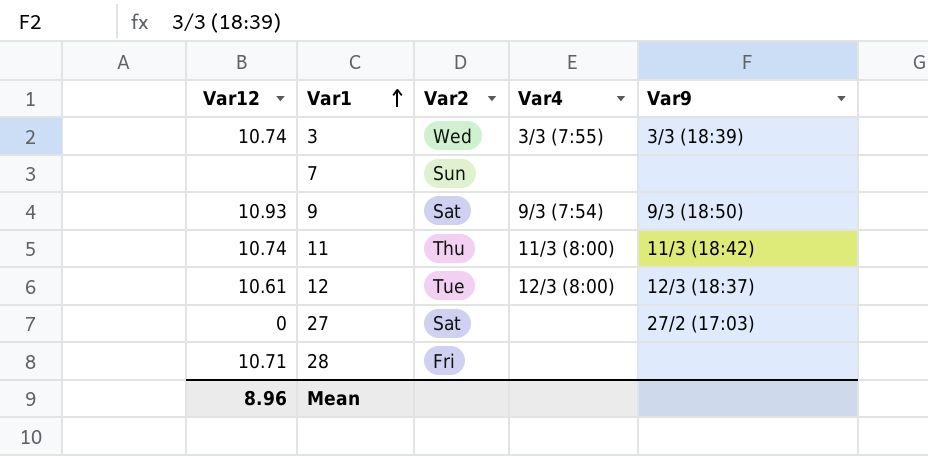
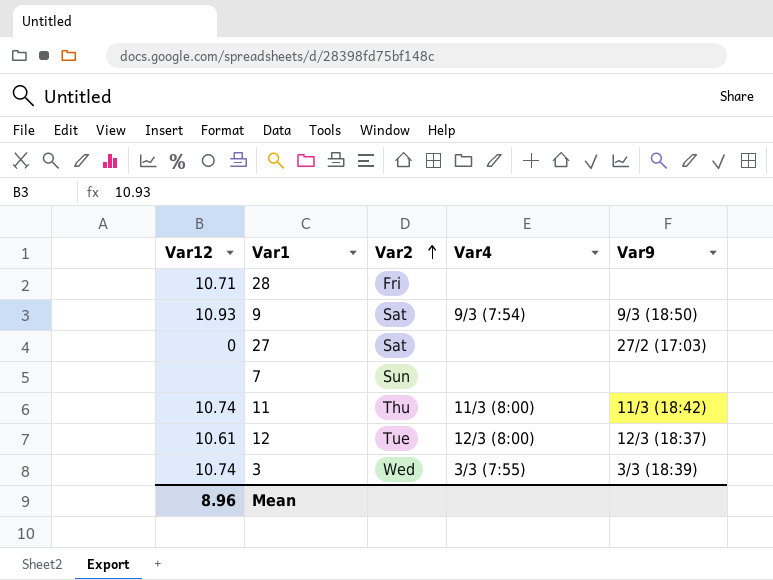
row order: Var1 ascending -> Var2 ascending

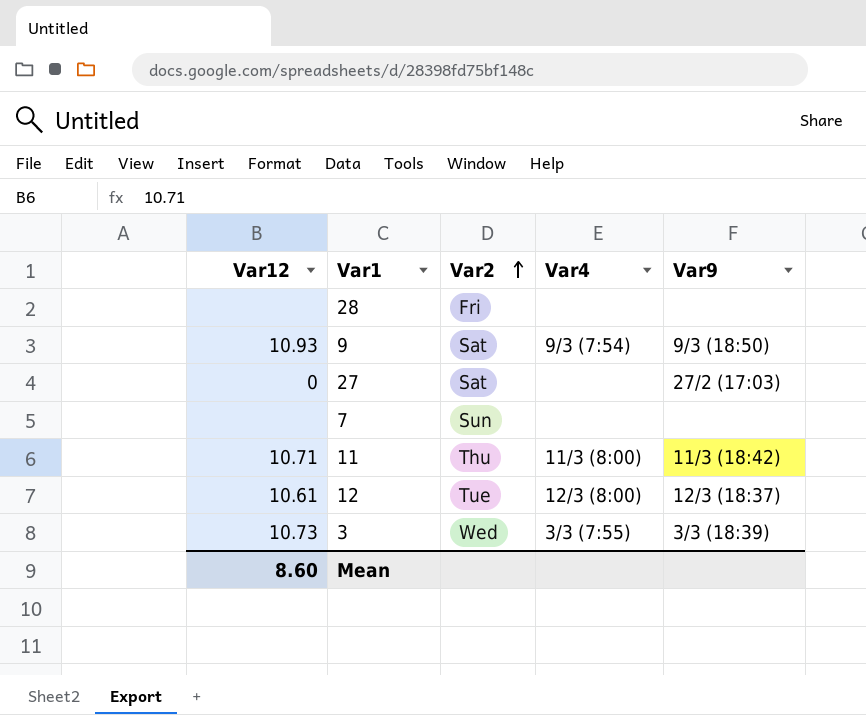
28 | Var12: 10.71 -> none
11 | Var12: 10.74 -> 10.71
3 | Var12: 10.74 -> 10.73
Mean | Var12: 8.96 -> 8.60

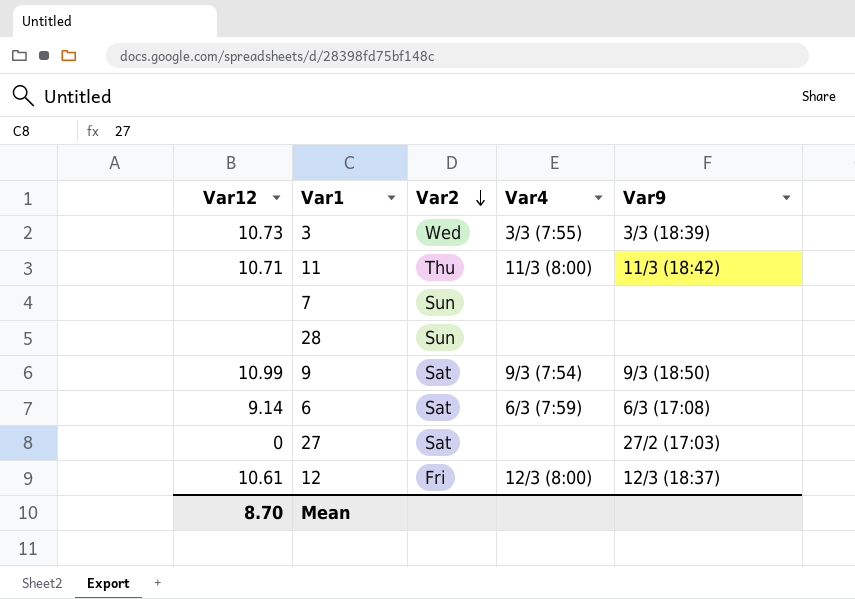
row order: Var2 ascending -> Var2 descending
28 | Var2: Fri -> Sun
9 | Var12: 10.93 -> 10.99
row 6: none -> 9.14 | Sat | 6/3 (7:59) | 6/3 (17:08)
12 | Var2: Tue -> Fri
Mean | Var12: 8.60 -> 8.70

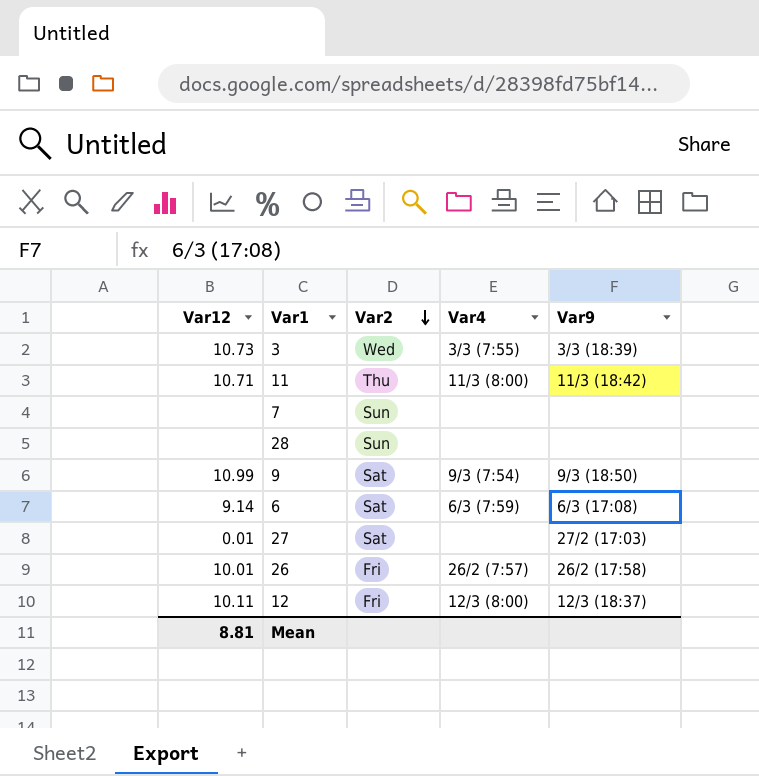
27 | Var12: 0 -> 0.01
row 26: none -> 10.01 | Fri | 26/2 (7:57) | 26/2 (17:58)
12 | Var12: 10.61 -> 10.11
Mean | Var12: 8.70 -> 8.81

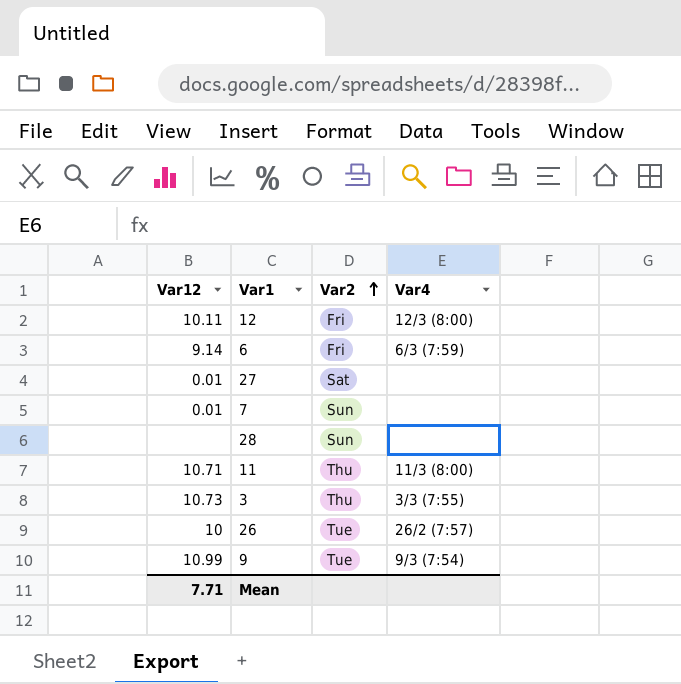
row order: Var2 descending -> Var2 ascending
column Var9 | position: 5 -> none
6 | Var2: Sat -> Fri
7 | Var12: none -> 0.01
3 | Var2: Wed -> Thu
26 | Var12: 10.01 -> 10
26 | Var2: Fri -> Tue
9 | Var2: Sat -> Tue
Mean | Var12: 8.81 -> 7.71

